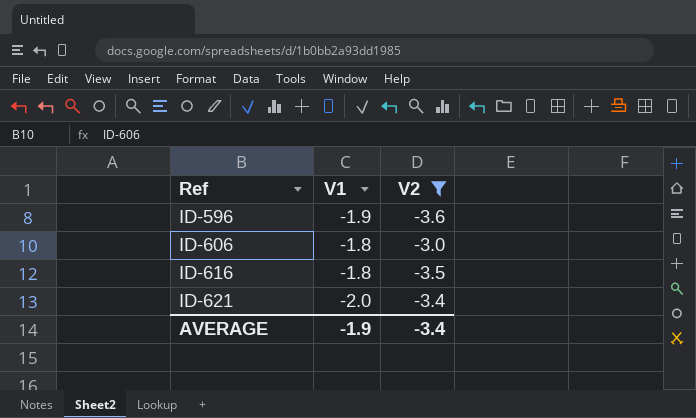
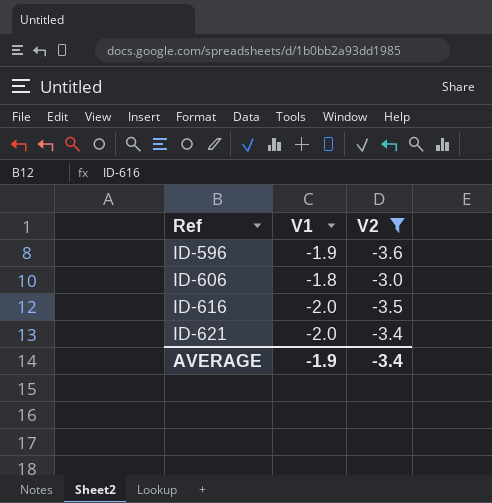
ID-616 | V1: -1.8 -> -2.0

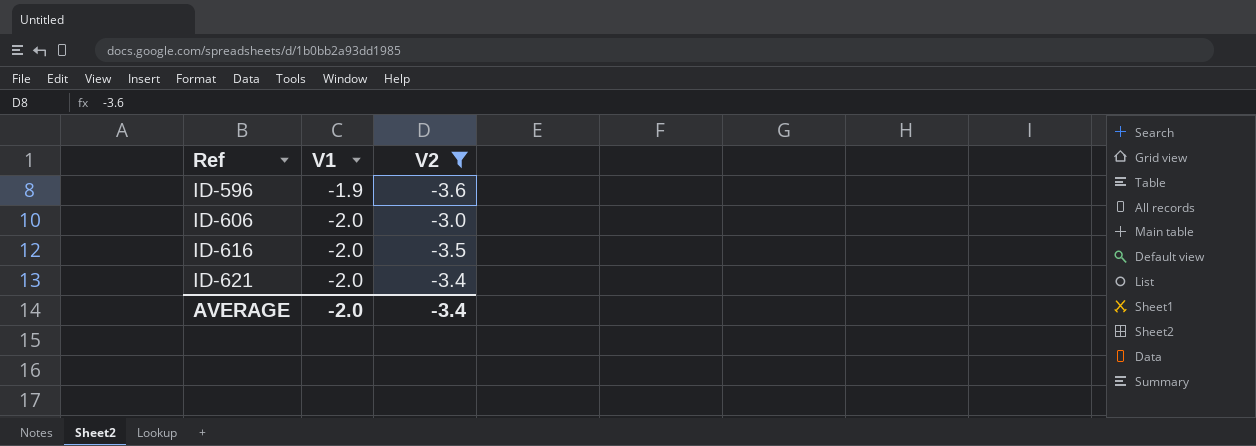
ID-606 | V1: -1.8 -> -2.0
AVERAGE | V1: -1.9 -> -2.0

